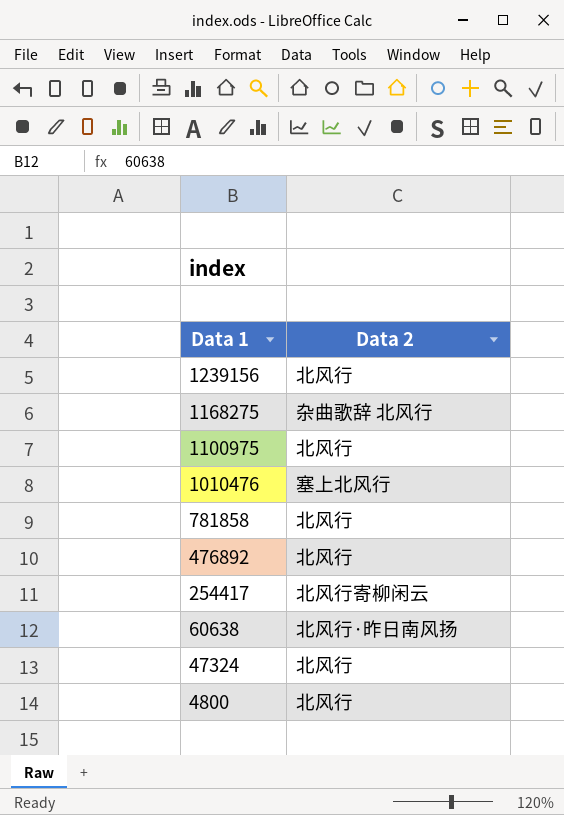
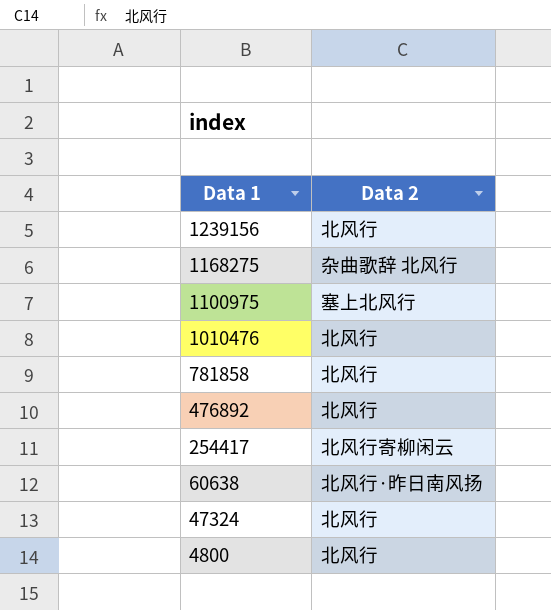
1100975 | Data 2: 北风行 -> 塞上北风行
1010476 | Data 2: 塞上北风行 -> 北风行

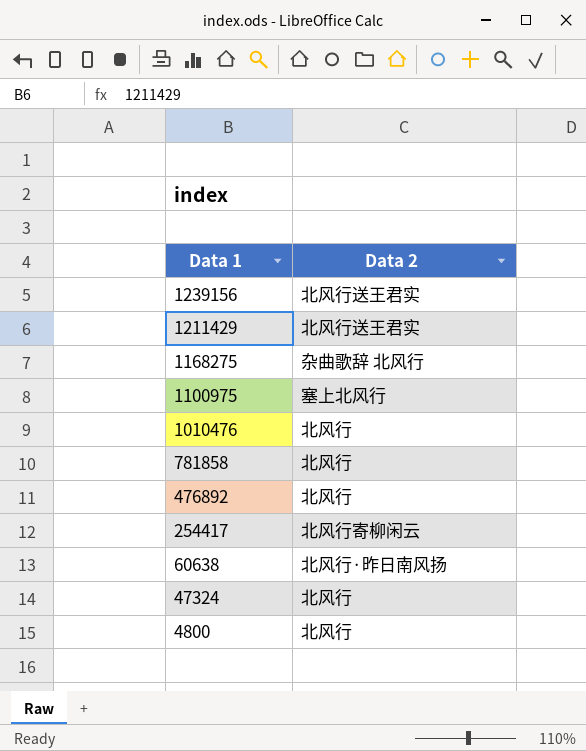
1239156 | Data 2: 北风行 -> 北风行送王君实
row 1211429: none -> 北风行送王君实

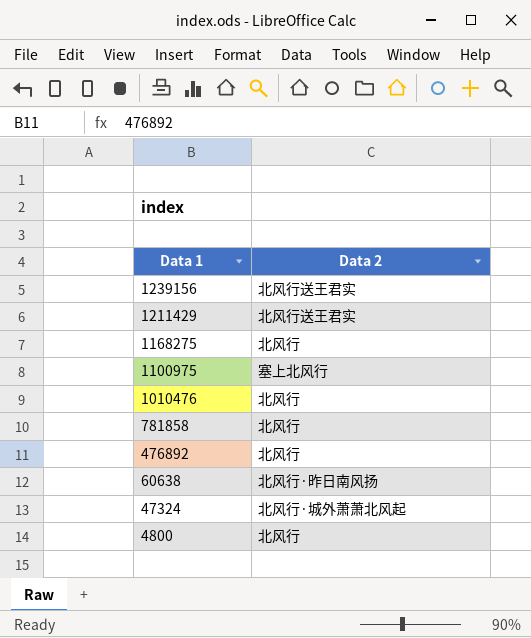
row 254417: 北风行寄柳闲云 -> none
1168275 | Data 2: 杂曲歌辞 北风行 -> 北风行
47324 | Data 2: 北风行 -> 北风行·城外萧萧北风起

